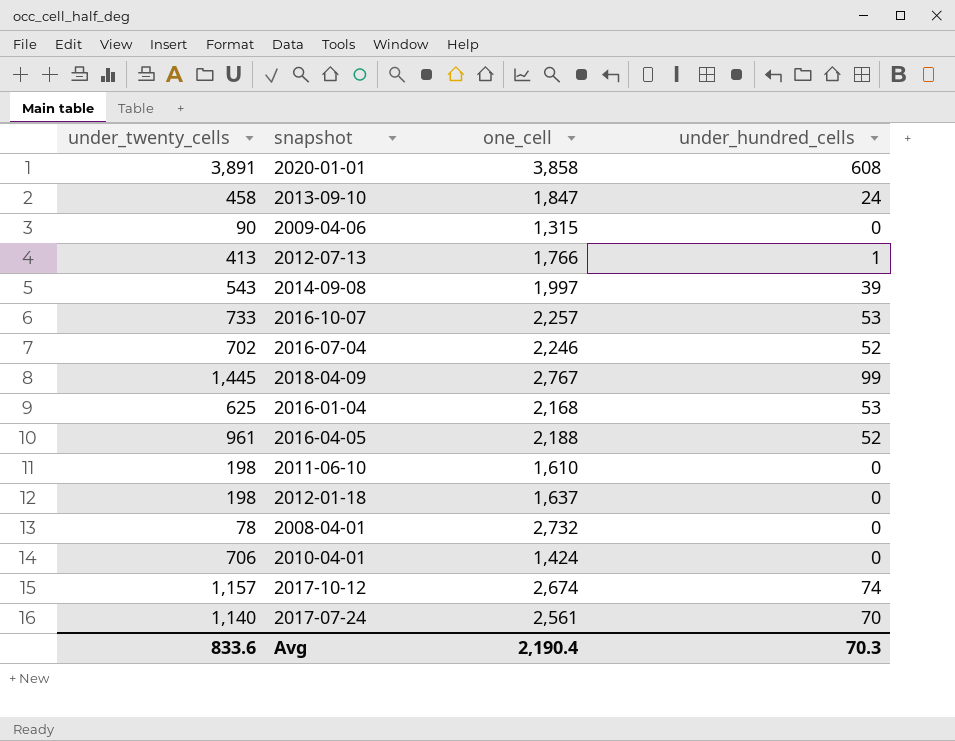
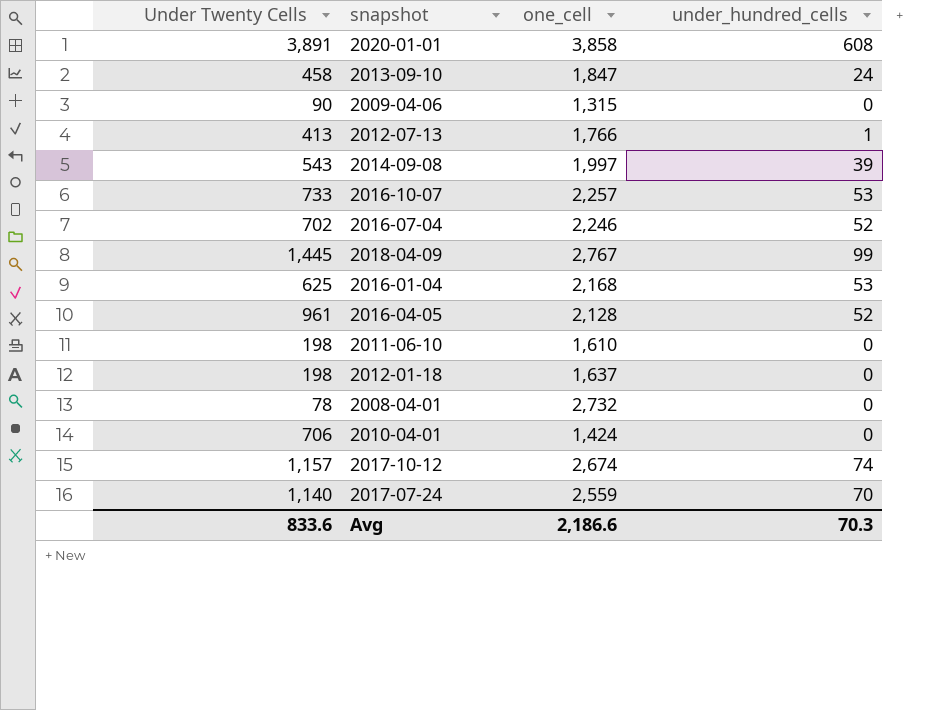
column name: under_twenty_cells -> Under Twenty Cells
2016-04-05 | one_cell: 2,188 -> 2,128
2017-07-24 | one_cell: 2,561 -> 2,559
Avg | one_cell: 2,190.4 -> 2,186.6

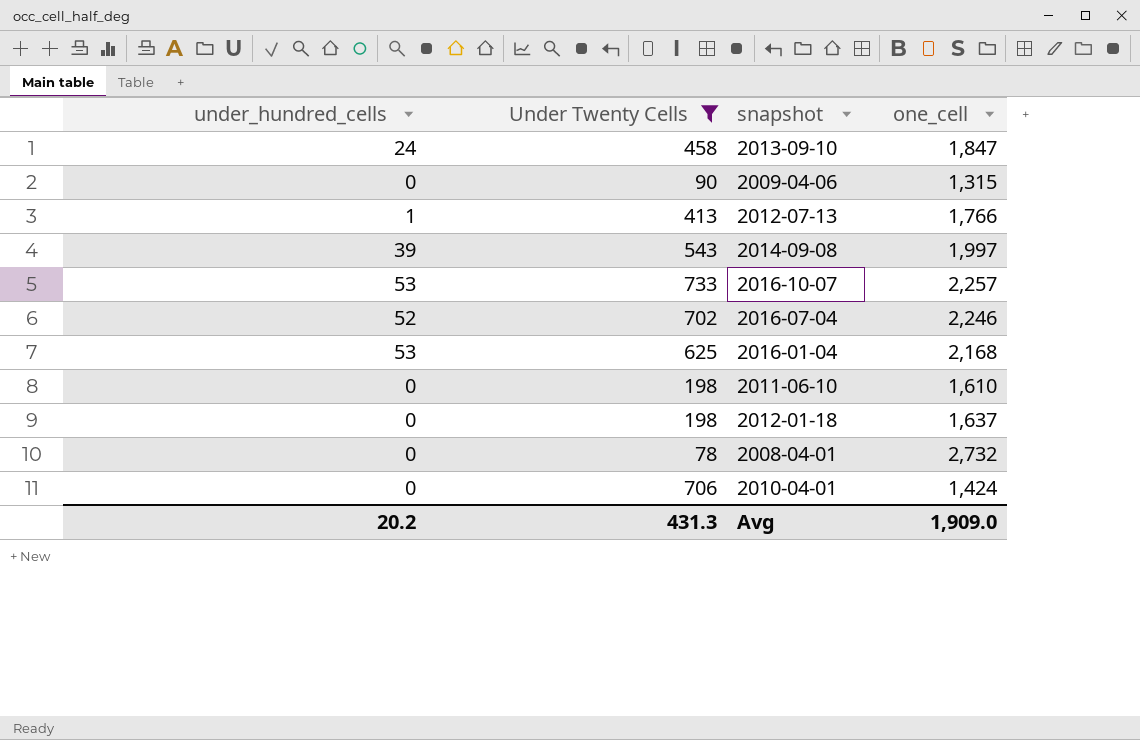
filter: none -> Under Twenty Cells <= 733
column under_hundred_cells | position: 4 -> 1
Avg | under_hundred_cells: 70.3 -> 20.2
Avg | Under Twenty Cells: 833.6 -> 431.3
Avg | one_cell: 2,186.6 -> 1,909.0

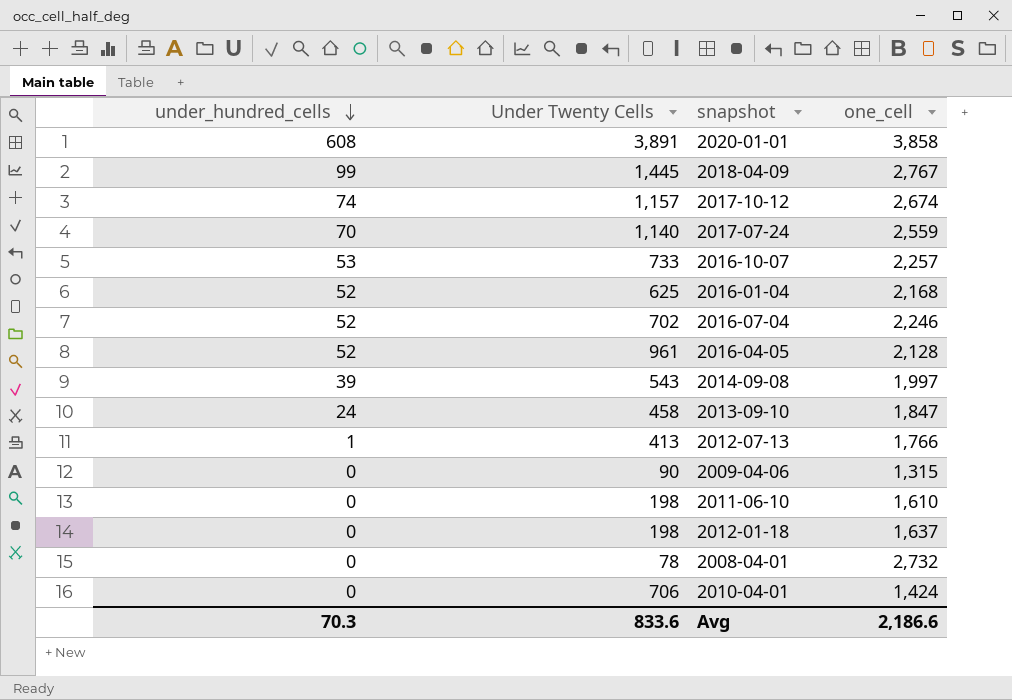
filter: Under Twenty Cells <= 733 -> none
row order: none -> under_hundred_cells descending
2016-01-04 | under_hundred_cells: 53 -> 52
Avg | under_hundred_cells: 20.2 -> 70.3
Avg | Under Twenty Cells: 431.3 -> 833.6
Avg | one_cell: 1,909.0 -> 2,186.6

